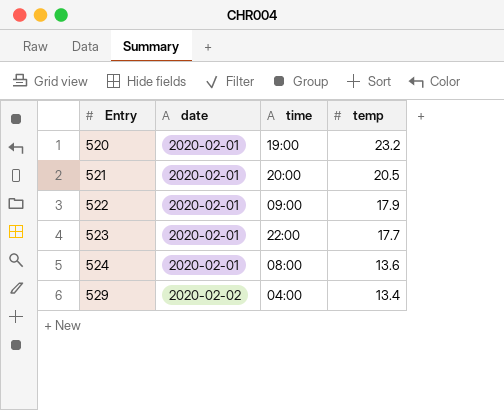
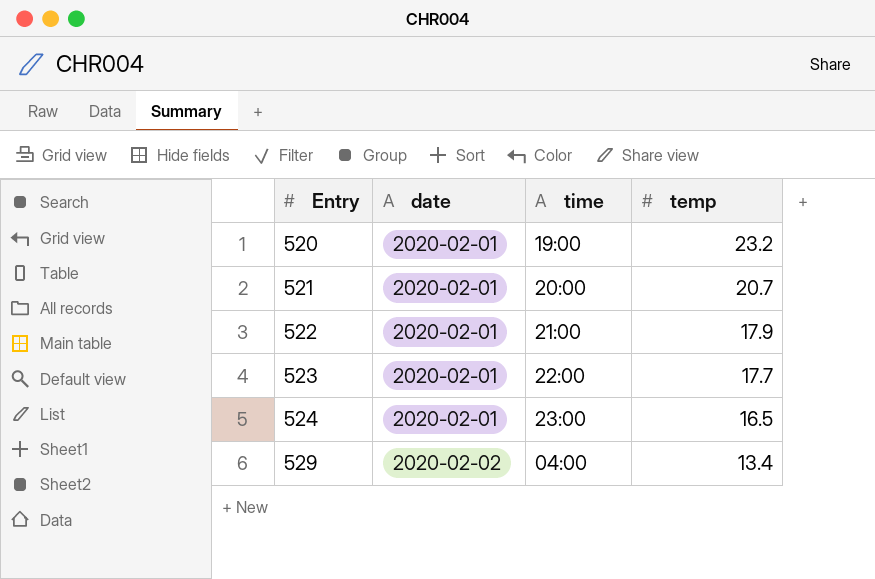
521 | temp: 20.5 -> 20.7
522 | time: 09:00 -> 21:00
524 | time: 08:00 -> 23:00
524 | temp: 13.6 -> 16.5

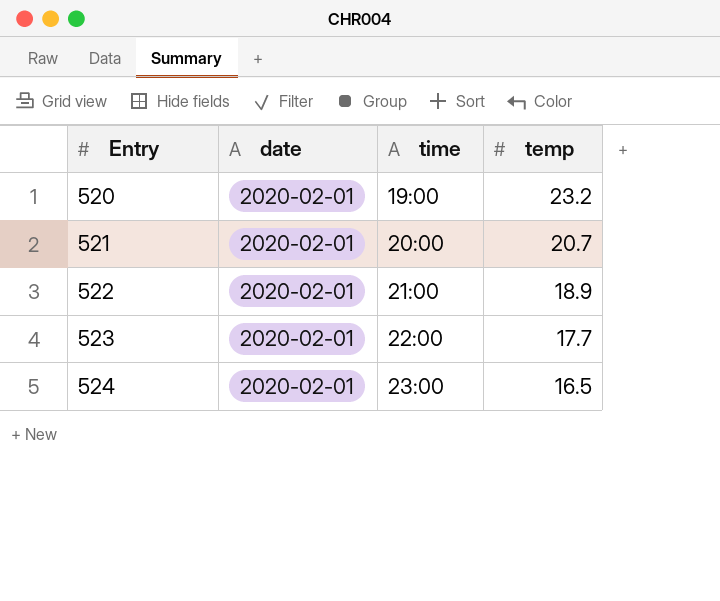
row 529: 2020-02-02 | 04:00 | 13.4 -> none
522 | temp: 17.9 -> 18.9

